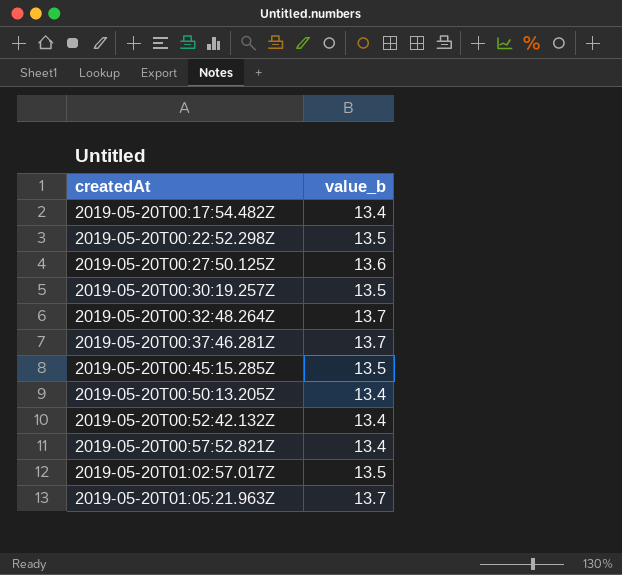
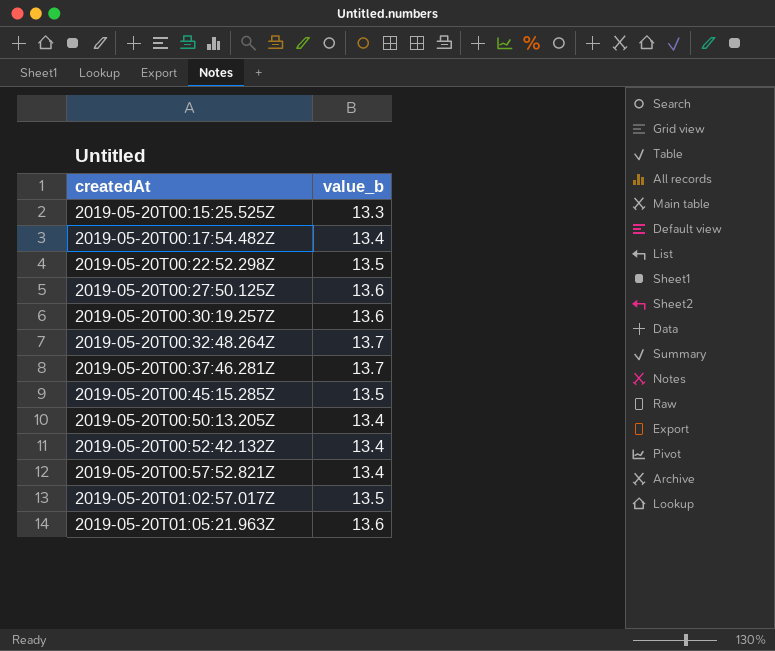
row 2019-05-20T00:15:25.525Z: none -> 13.3
2019-05-20T00:30:19.257Z | value_b: 13.5 -> 13.6
2019-05-20T01:05:21.963Z | value_b: 13.7 -> 13.6

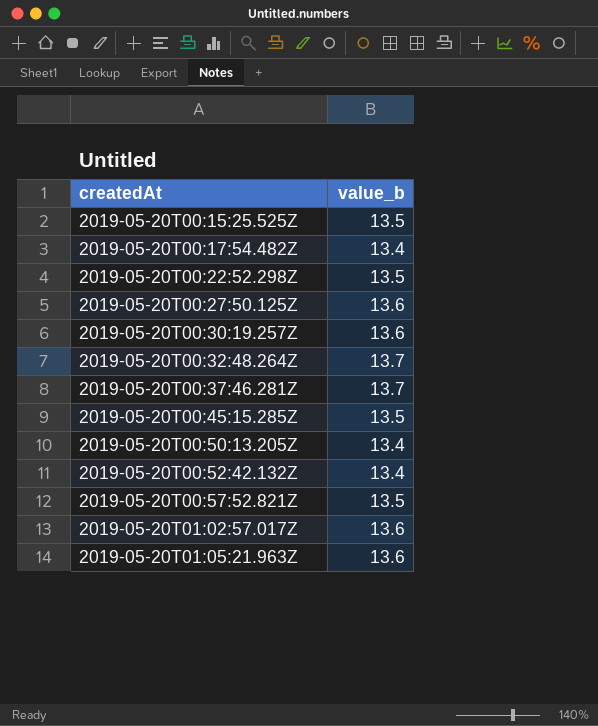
2019-05-20T00:15:25.525Z | value_b: 13.3 -> 13.5
2019-05-20T00:57:52.821Z | value_b: 13.4 -> 13.5
2019-05-20T01:02:57.017Z | value_b: 13.5 -> 13.6

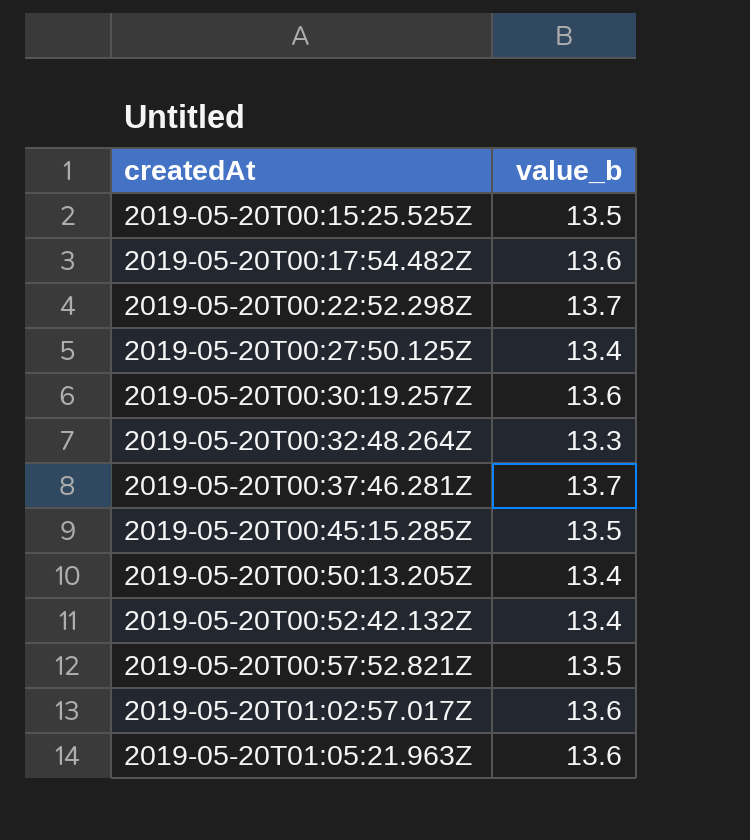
2019-05-20T00:17:54.482Z | value_b: 13.4 -> 13.6
2019-05-20T00:22:52.298Z | value_b: 13.5 -> 13.7
2019-05-20T00:27:50.125Z | value_b: 13.6 -> 13.4
2019-05-20T00:32:48.264Z | value_b: 13.7 -> 13.3

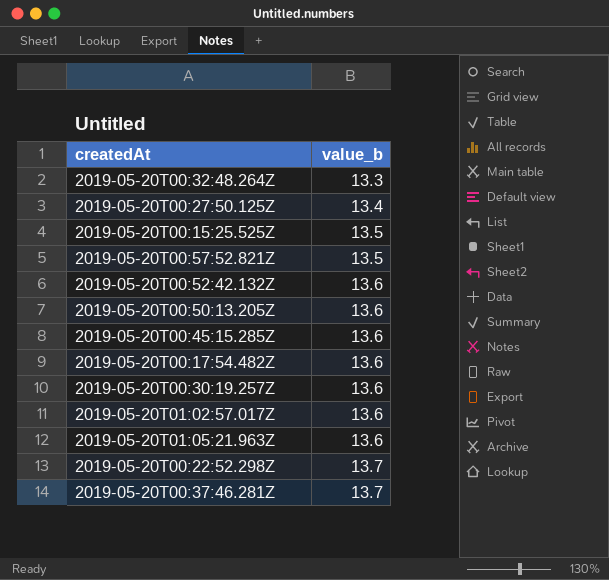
row order: createdAt ascending -> value_b ascending
2019-05-20T00:52:42.132Z | value_b: 13.4 -> 13.6
2019-05-20T00:50:13.205Z | value_b: 13.4 -> 13.6
2019-05-20T00:45:15.285Z | value_b: 13.5 -> 13.6

